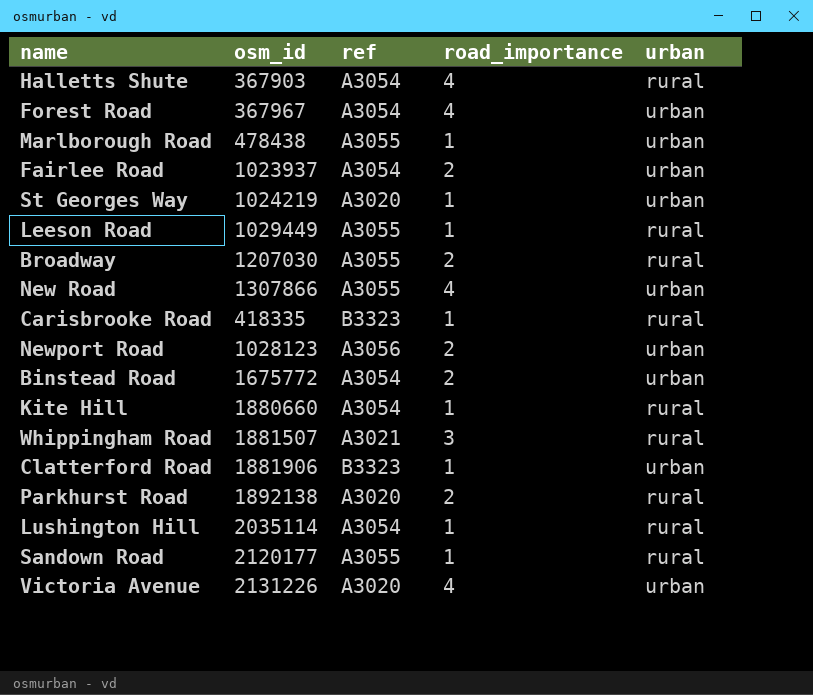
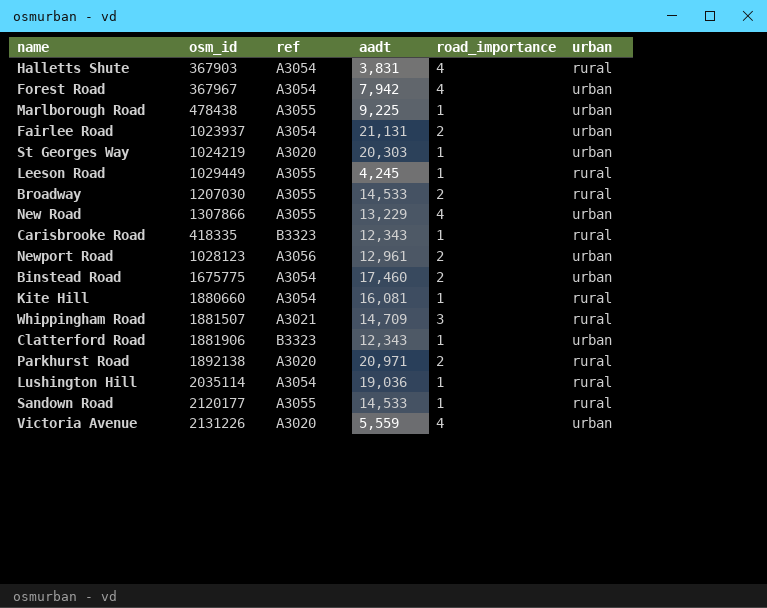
column aadt | position: none -> 4
Binstead Road | osm_id: 1675772 -> 1675775

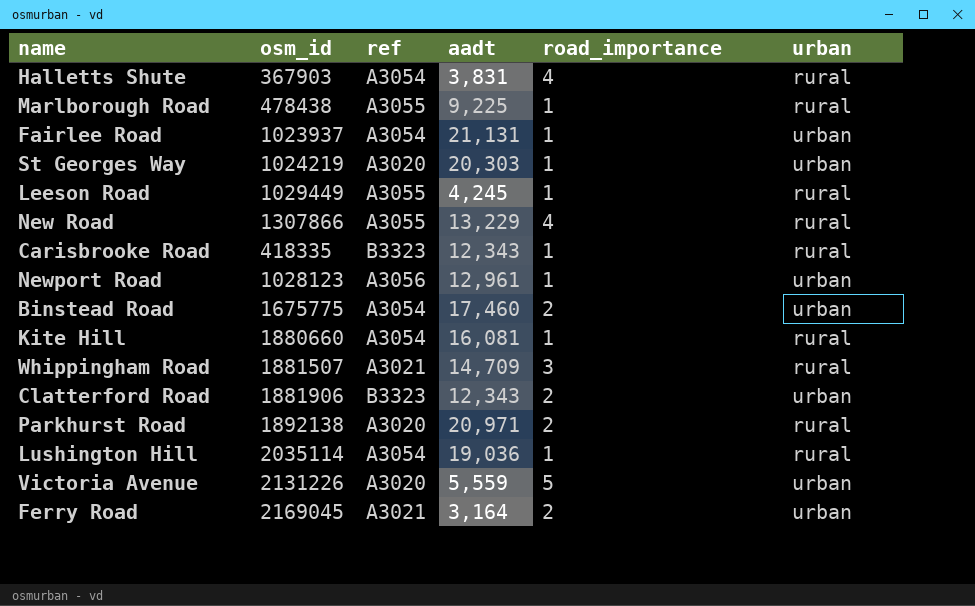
row Forest Road: 367967 | A3054 | 7,942 | 4 | urban -> none
row Broadway: 1207030 | A3055 | 14,533 | 2 | rural -> none
row Sandown Road: 2120177 | A3055 | 14,533 | 1 | rural -> none
Marlborough Road | urban: urban -> rural
Fairlee Road | road_importance: 2 -> 1
New Road | urban: urban -> rural
Newport Road | road_importance: 2 -> 1
Clatterford Road | road_importance: 1 -> 2
Victoria Avenue | road_importance: 4 -> 5
row Ferry Road: none -> 2169045 | A3021 | 3,164 | 2 | urban

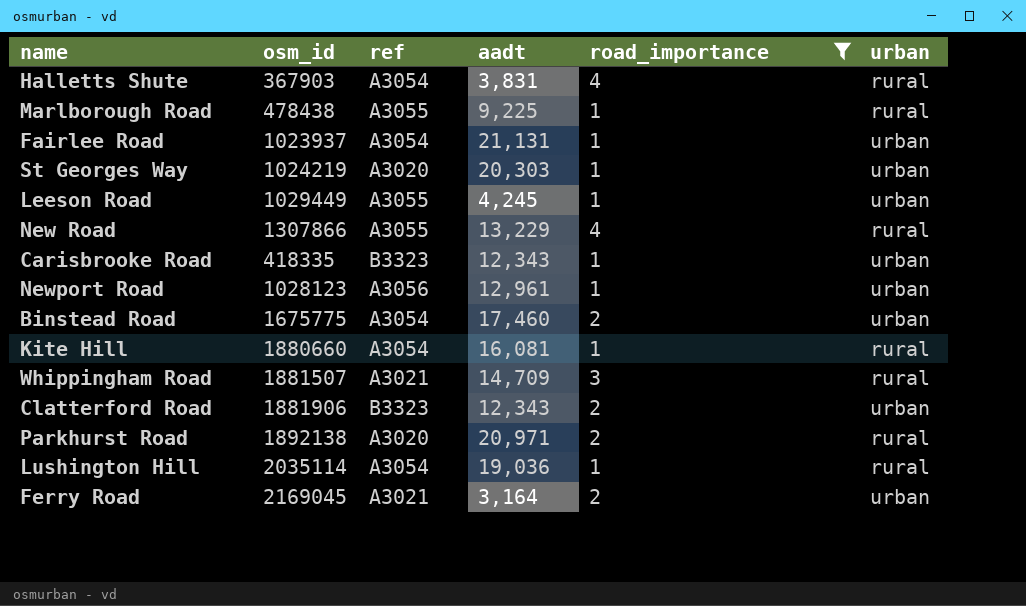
filter: none -> road_importance != 5
Leeson Road | urban: rural -> urban
Carisbrooke Road | urban: rural -> urban

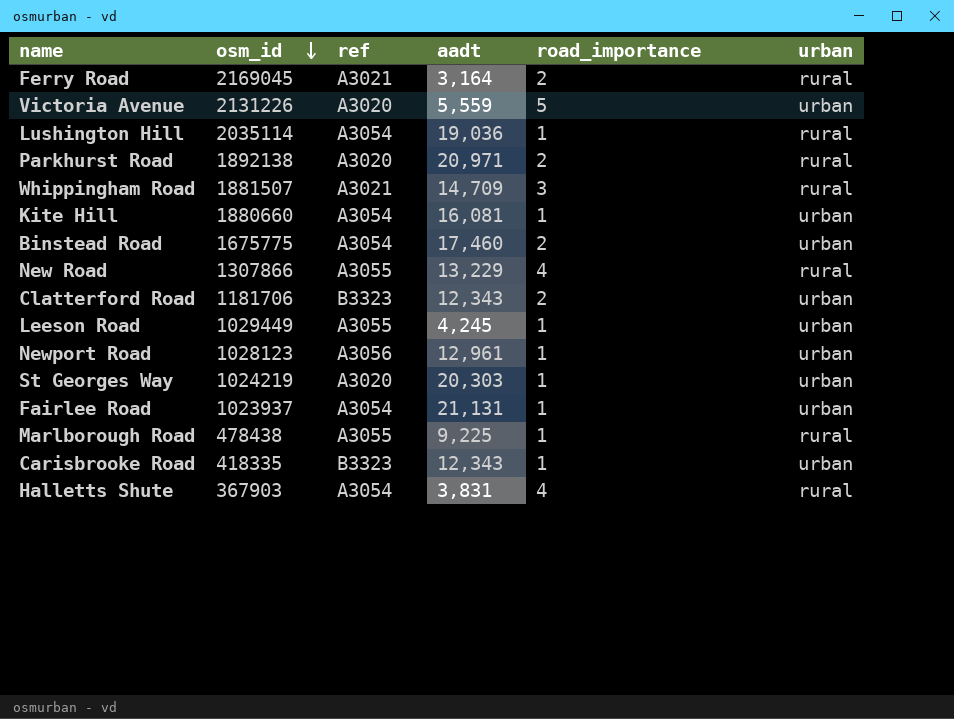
filter: road_importance != 5 -> none
row order: none -> osm_id descending
Ferry Road | urban: urban -> rural
Kite Hill | urban: rural -> urban
Clatterford Road | osm_id: 1881906 -> 1181706

